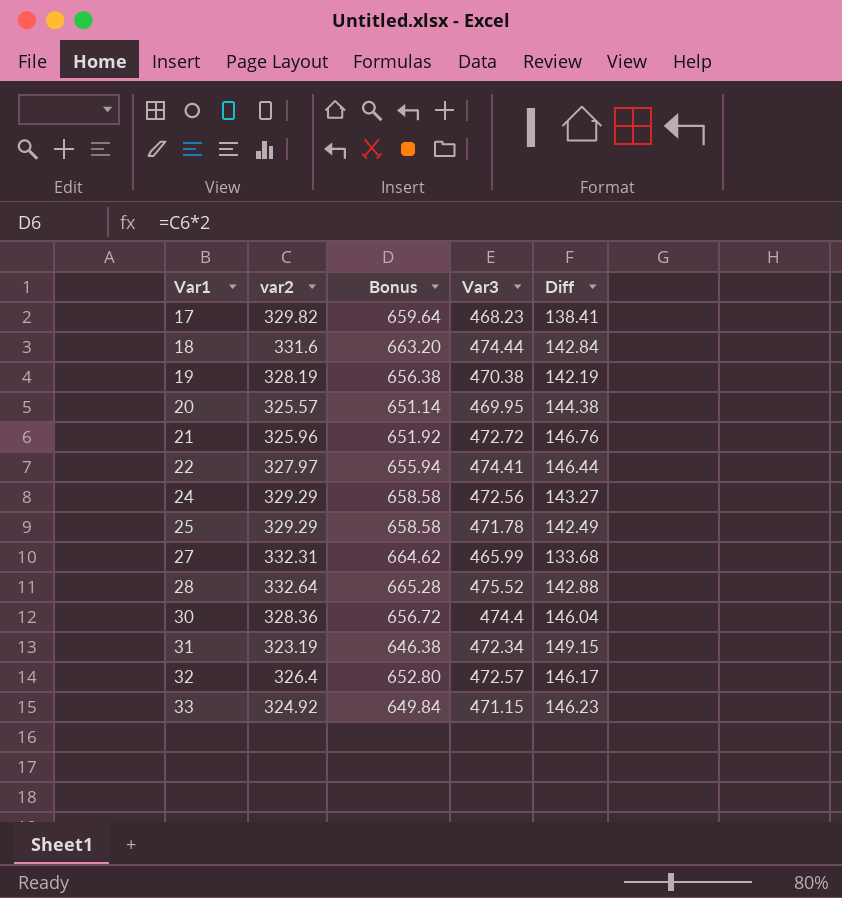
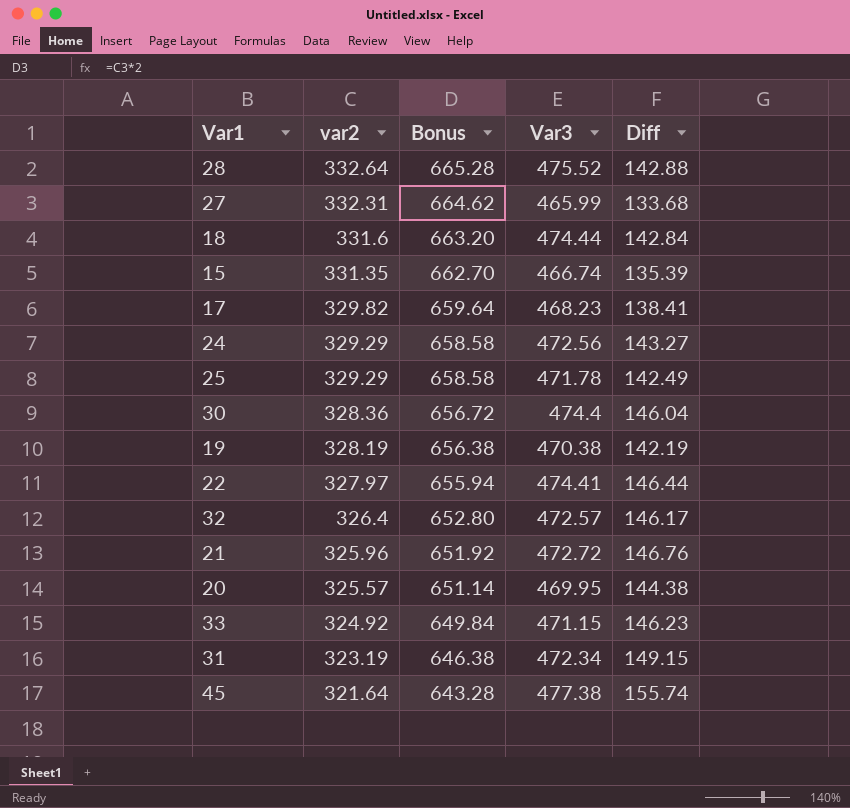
row order: Var1 ascending -> var2 descending
row 15: none -> 331.35 | 662.70 | 466.74 | 135.39
row 45: none -> 321.64 | 643.28 | 477.38 | 155.74

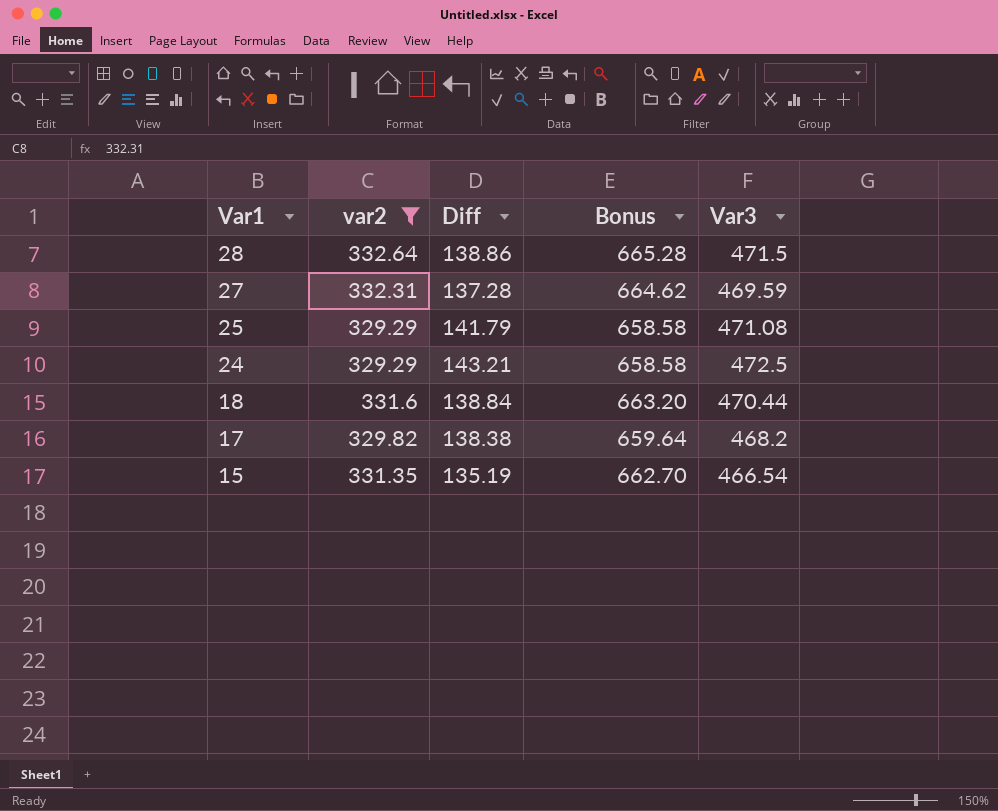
filter: none -> var2 >= 329.29
row order: var2 descending -> Var1 descending
column Diff | position: 5 -> 3
28 | Diff: 142.88 -> 138.86
28 | Var3: 475.52 -> 471.5
27 | Diff: 133.68 -> 137.28
27 | Var3: 465.99 -> 469.59
25 | Diff: 142.49 -> 141.79
25 | Var3: 471.78 -> 471.08
24 | Diff: 143.27 -> 143.21
24 | Var3: 472.56 -> 472.5
18 | Diff: 142.84 -> 138.84
18 | Var3: 474.44 -> 470.44
17 | Diff: 138.41 -> 138.38
17 | Var3: 468.23 -> 468.2
15 | Diff: 135.39 -> 135.19
15 | Var3: 466.74 -> 466.54

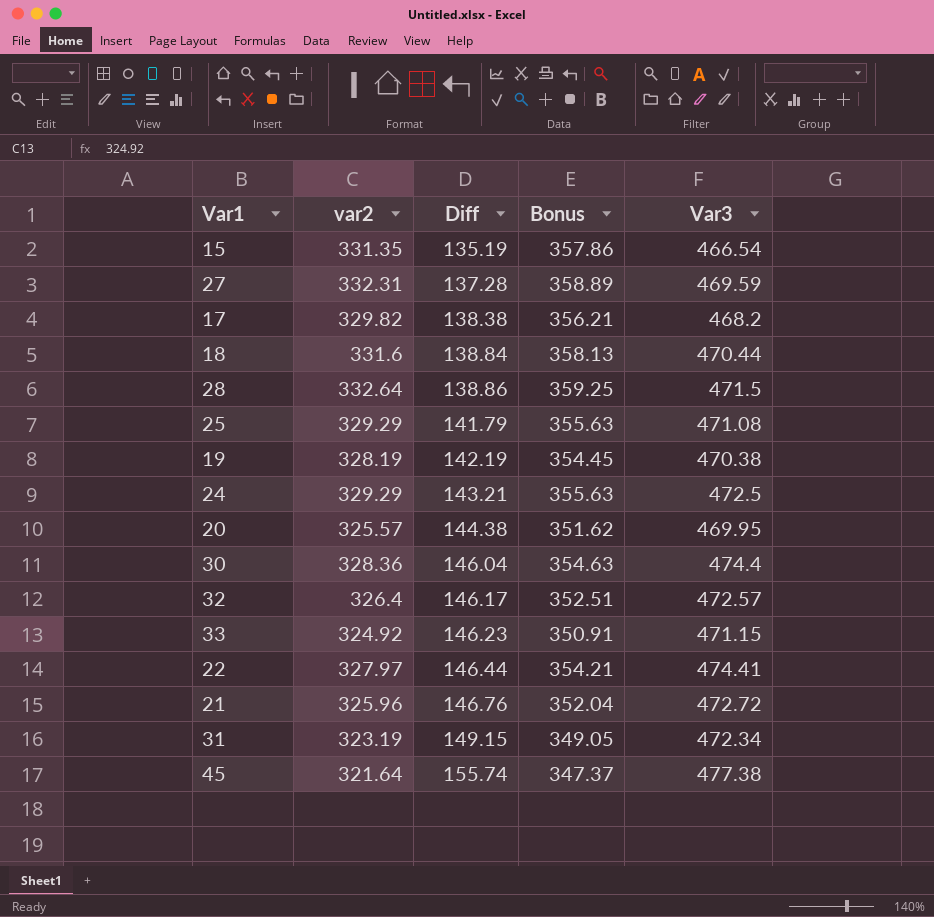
filter: var2 >= 329.29 -> none
row order: Var1 descending -> Diff ascending
column Bonus | formula: [var2] * 2 -> [var2] * 1.08

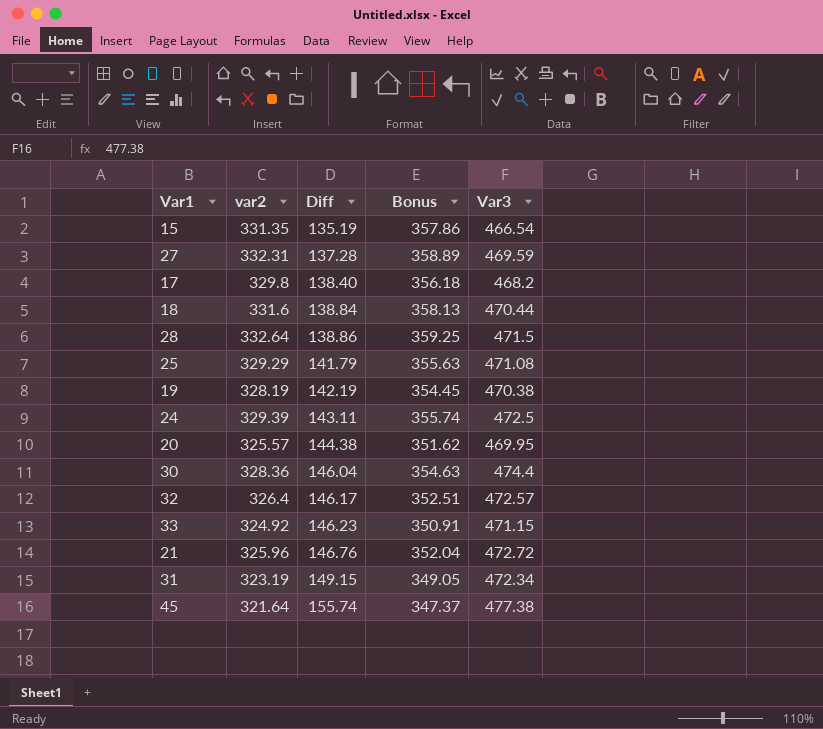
row 22: 327.97 | 146.44 | 354.21 | 474.41 -> none
17 | var2: 329.82 -> 329.8
17 | Diff: 138.38 -> 138.40
17 | Bonus: 356.21 -> 356.18
24 | var2: 329.29 -> 329.39
24 | Diff: 143.21 -> 143.11
24 | Bonus: 355.63 -> 355.74

